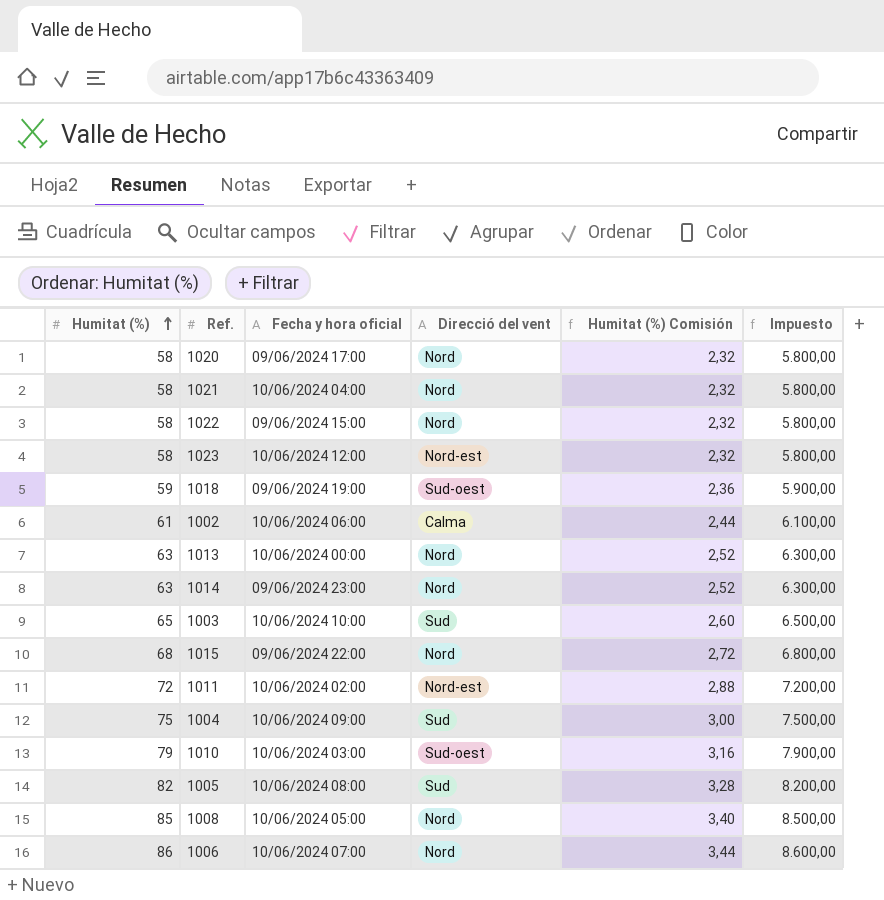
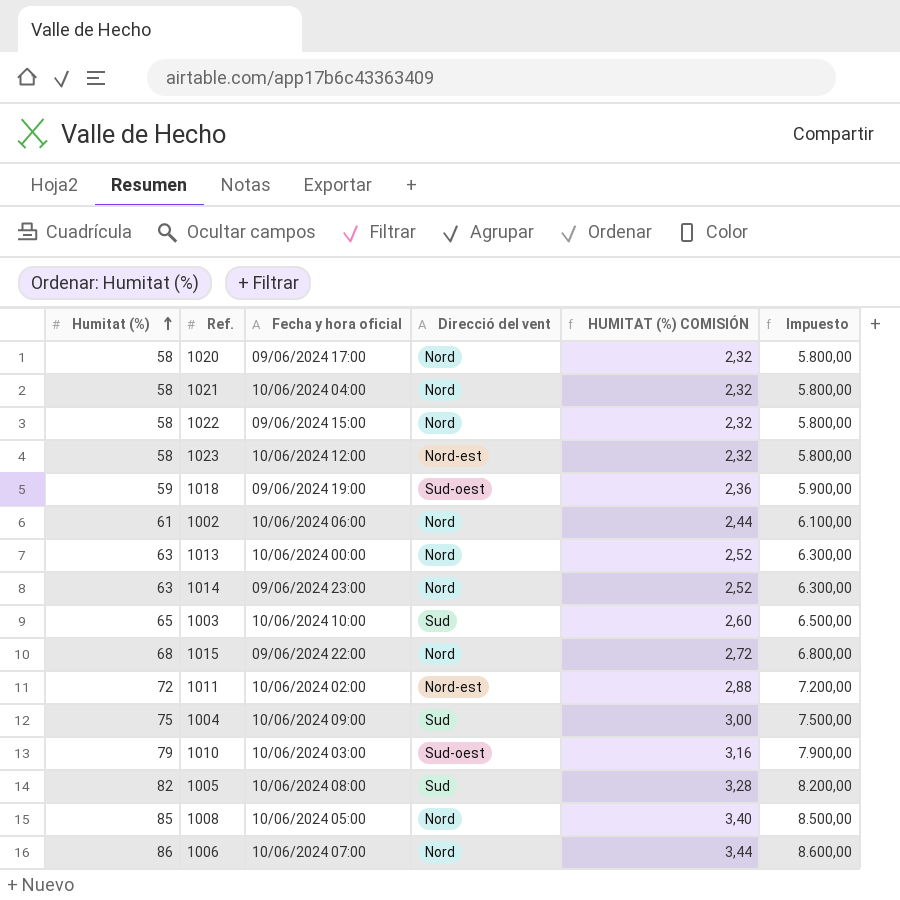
column name: Humitat (%) Comisión -> HUMITAT (%) COMISIÓN
1002 | Direcció del vent: Calma -> Nord

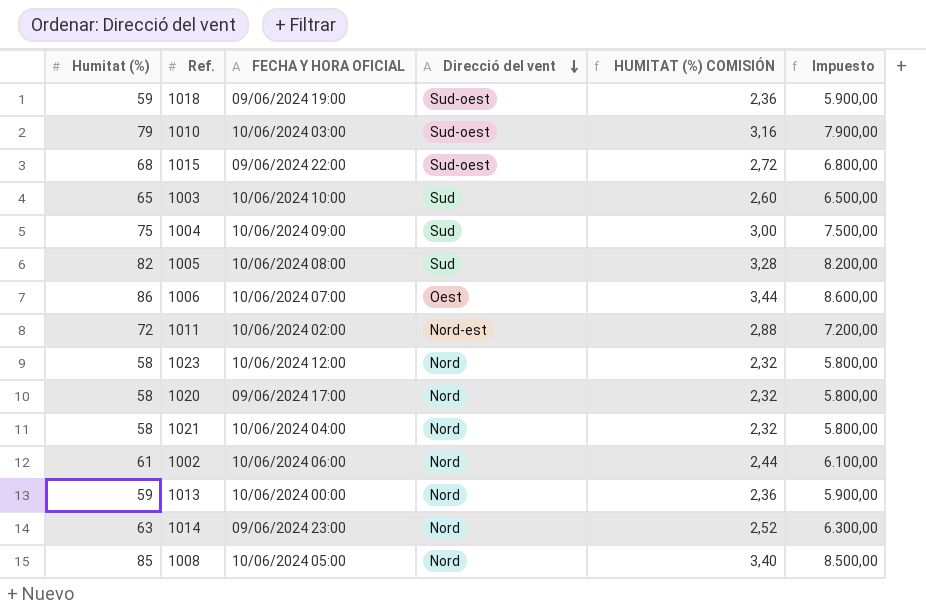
row order: Humitat (%) ascending -> Direcció del vent descending
column name: Fecha y hora oficial -> FECHA Y HORA OFICIAL
row 1022: 58 | 09/06/2024 15:00 | Nord | 2,32 | 5.800,00 -> none
1015 | Direcció del vent: Nord -> Sud-oest
1006 | Direcció del vent: Nord -> Oest
1023 | Direcció del vent: Nord-est -> Nord
1013 | Humitat (%): 63 -> 59
1013 | HUMITAT (%) COMISIÓN: 2,52 -> 2,36
1013 | Impuesto: 6.300,00 -> 5.900,00

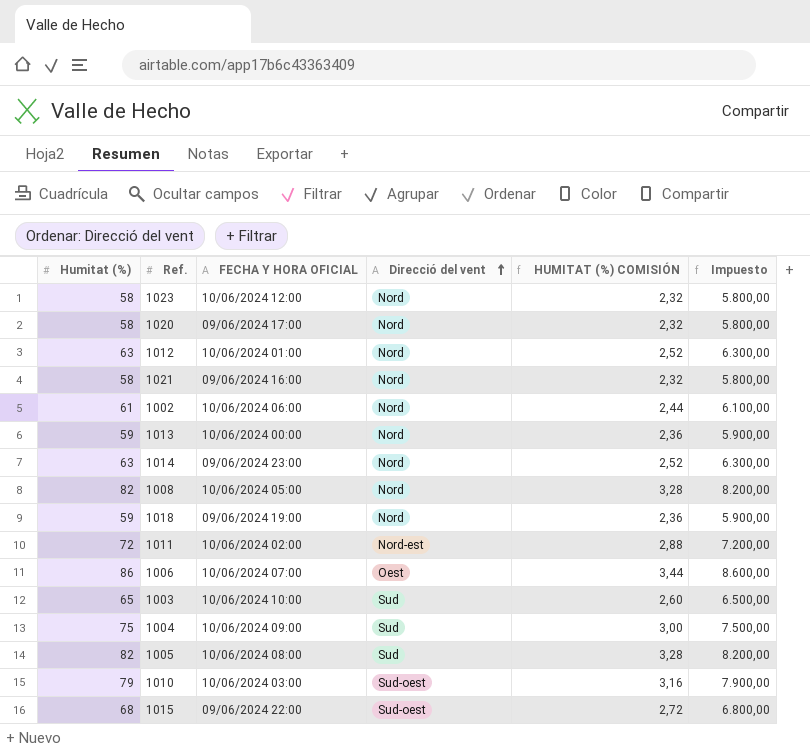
row order: Direcció del vent descending -> Direcció del vent ascending
row 1012: none -> 63 | 10/06/2024 01:00 | Nord | 2,52 | 6.300,00
1021 | FECHA Y HORA OFICIAL: 10/06/2024 04:00 -> 09/06/2024 16:00
1008 | Humitat (%): 85 -> 82
1008 | HUMITAT (%) COMISIÓN: 3,40 -> 3,28
1008 | Impuesto: 8.500,00 -> 8.200,00
1018 | Direcció del vent: Sud-oest -> Nord

